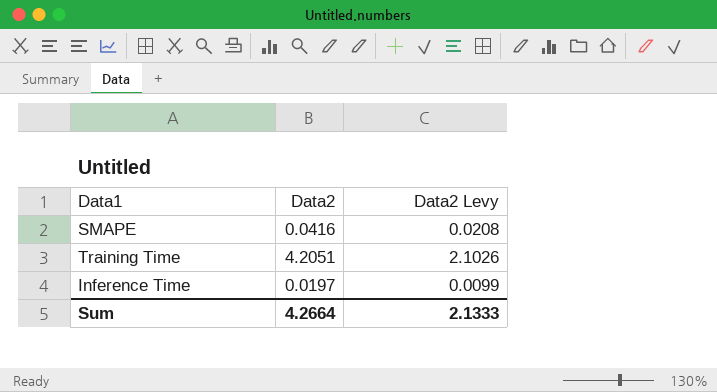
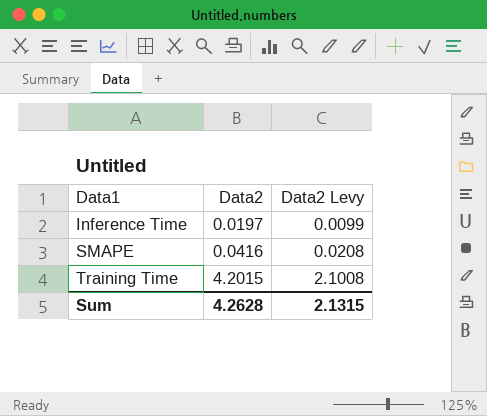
row order: none -> Data1 ascending
Training Time | Data2: 4.2051 -> 4.2015
Training Time | Data2 Levy: 2.1026 -> 2.1008
Sum | Data2: 4.2664 -> 4.2628
Sum | Data2 Levy: 2.1333 -> 2.1315

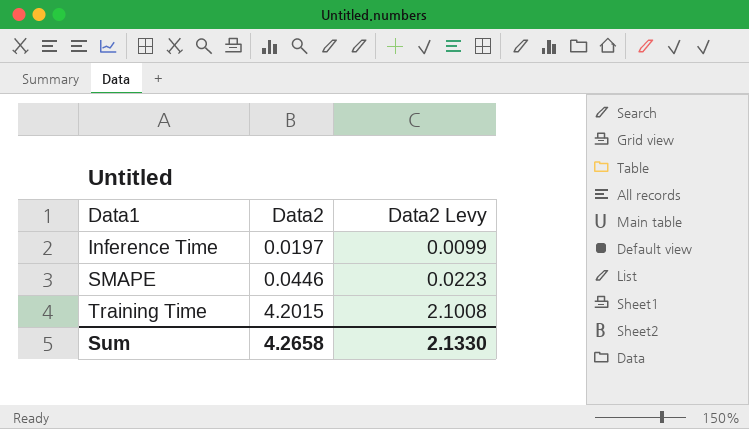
SMAPE | Data2: 0.0416 -> 0.0446
SMAPE | Data2 Levy: 0.0208 -> 0.0223
Sum | Data2: 4.2628 -> 4.2658
Sum | Data2 Levy: 2.1315 -> 2.1330

